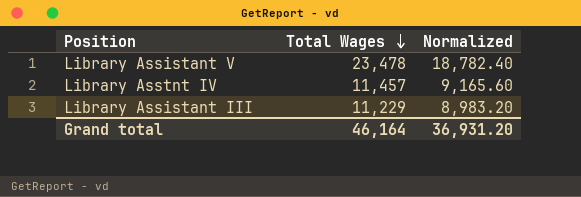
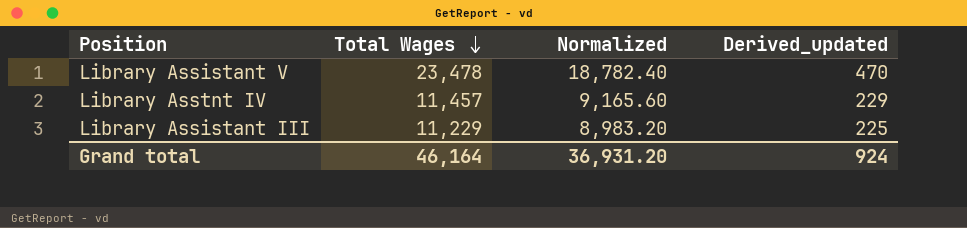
column Derived_updated | formula: none -> [Total Wages] * 0.02

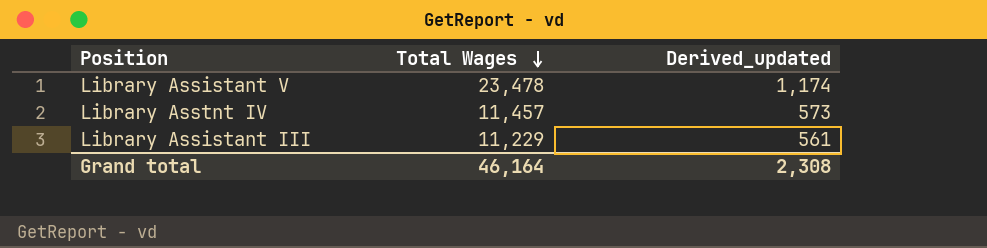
column Normalized | formula: [Total Wages] * 0.8 -> none
column Derived_updated | formula: [Total Wages] * 0.02 -> [Total Wages] * 0.05
Grand total | Derived_updated: 924 -> 2,308

